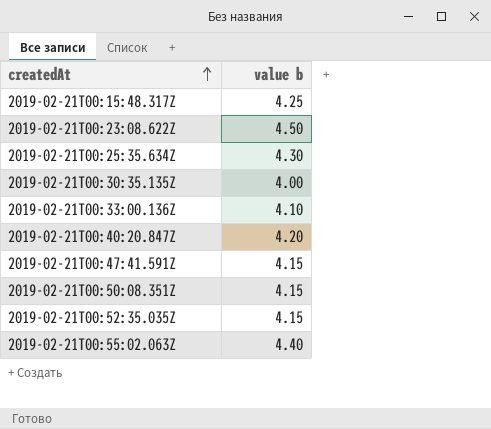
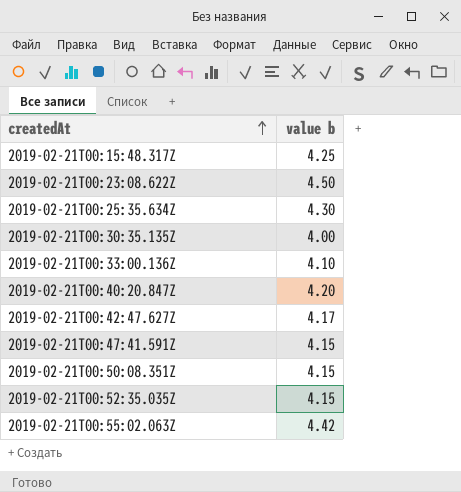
row 2019-02-21T00:42:47.627Z: none -> 4.17
2019-02-21T00:55:02.063Z | value b: 4.40 -> 4.42

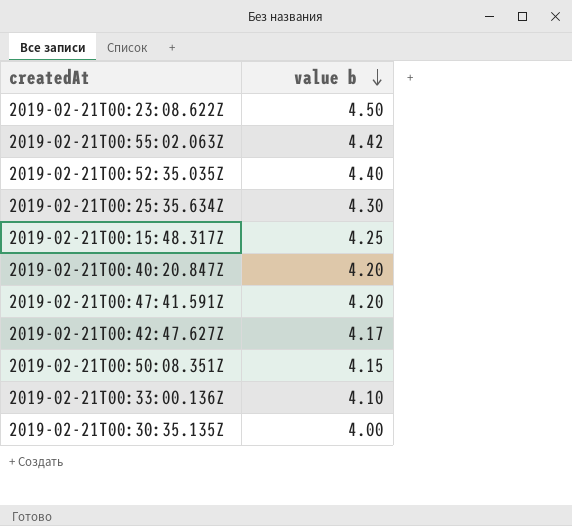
row order: createdAt ascending -> value b descending
2019-02-21T00:52:35.035Z | value b: 4.15 -> 4.40
2019-02-21T00:47:41.591Z | value b: 4.15 -> 4.20

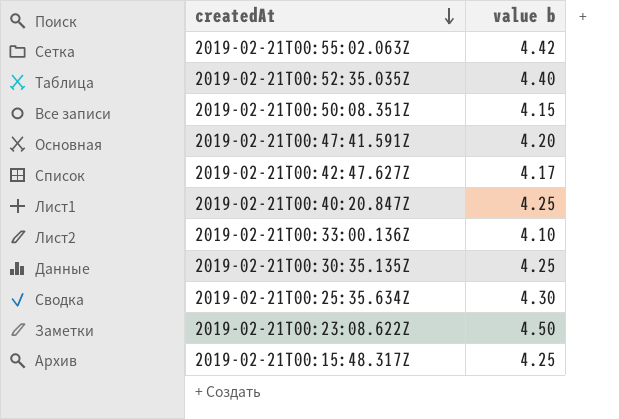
row order: value b descending -> createdAt descending
2019-02-21T00:40:20.847Z | value b: 4.20 -> 4.25
2019-02-21T00:30:35.135Z | value b: 4.00 -> 4.25

